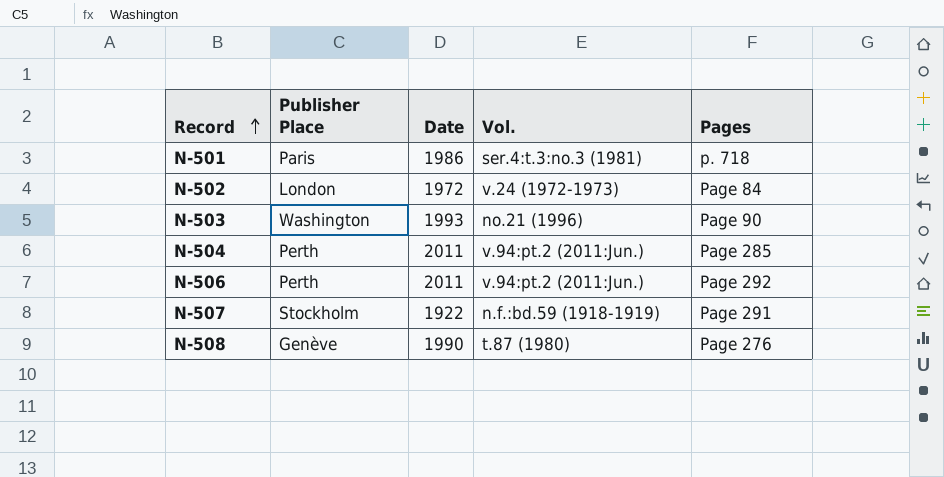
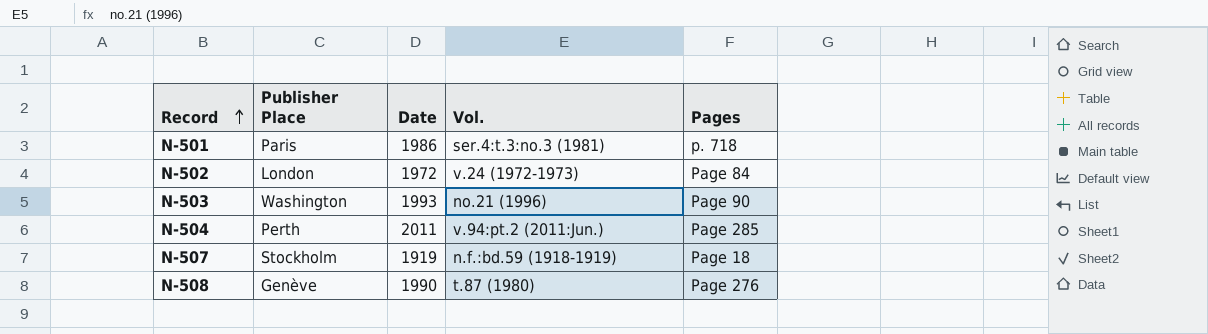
row N-506: Perth | 2011 | v.94:pt.2 (2011:Jun.) | Page 292 -> none
N-507 | Date: 1922 -> 1919
N-507 | Pages: Page 291 -> Page 18

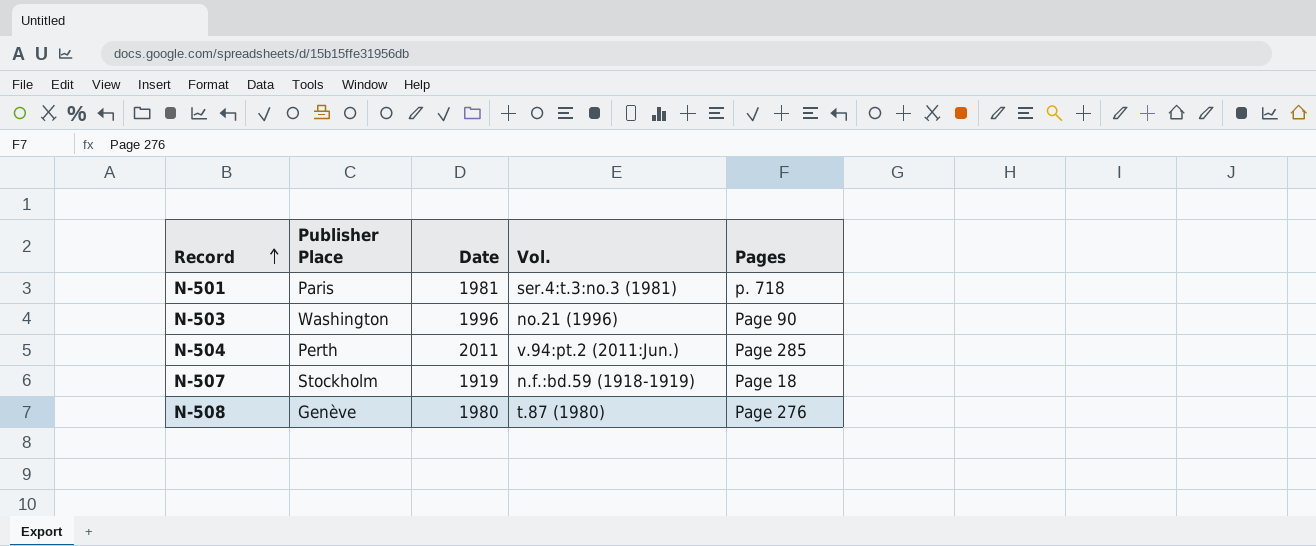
row N-502: London | 1972 | v.24 (1972-1973) | Page 84 -> none
N-501 | Date: 1986 -> 1981
N-503 | Date: 1993 -> 1996
N-508 | Date: 1990 -> 1980

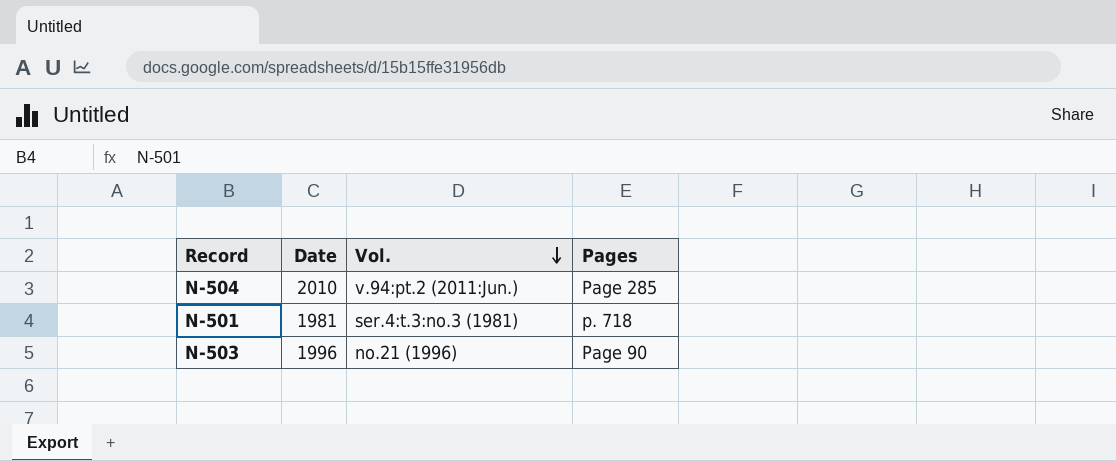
row order: Record ascending -> Vol. descending
column Publisher Place | position: 2 -> none
row N-507: Stockholm | 1919 | n.f.:bd.59 (1918-1919) | Page 18 -> none
row N-508: Genève | 1980 | t.87 (1980) | Page 276 -> none
N-504 | Date: 2011 -> 2010

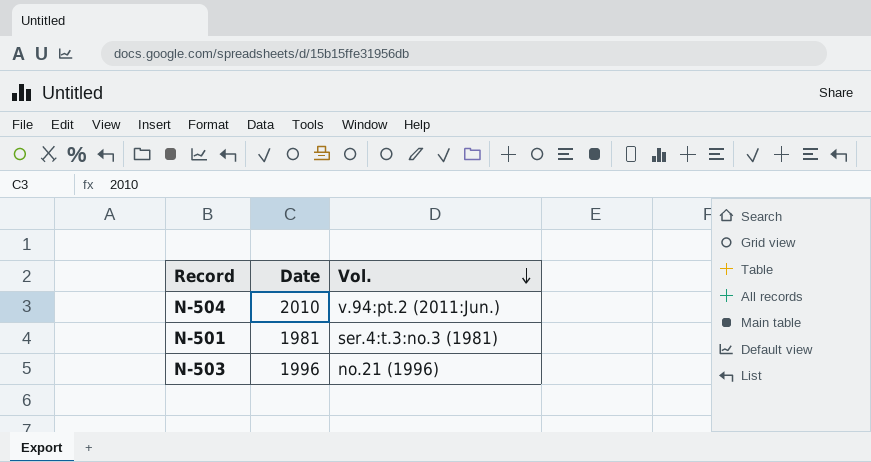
column Pages | position: 4 -> none

